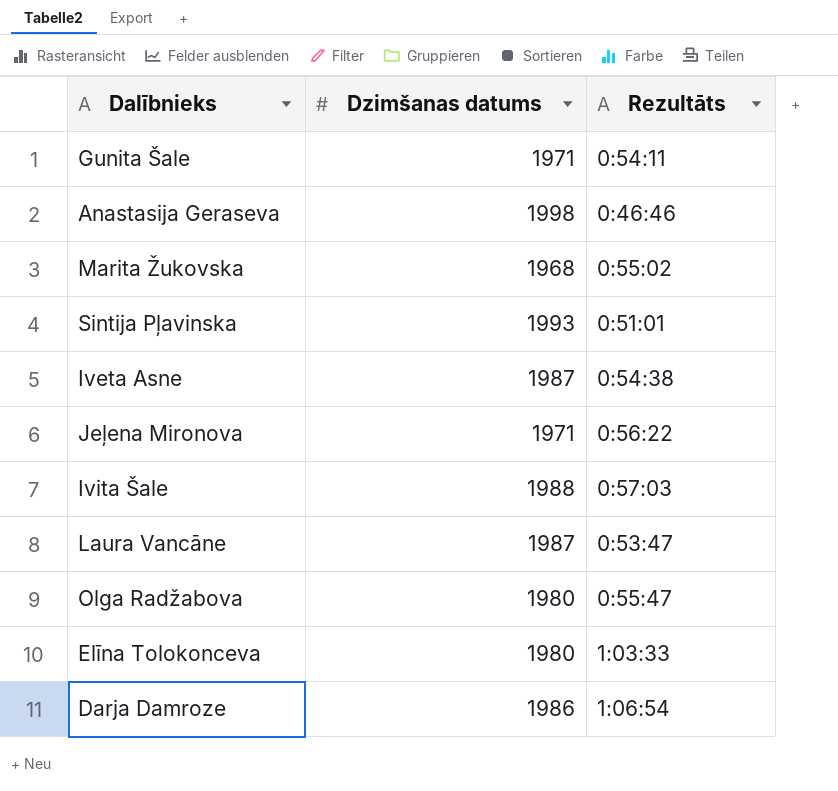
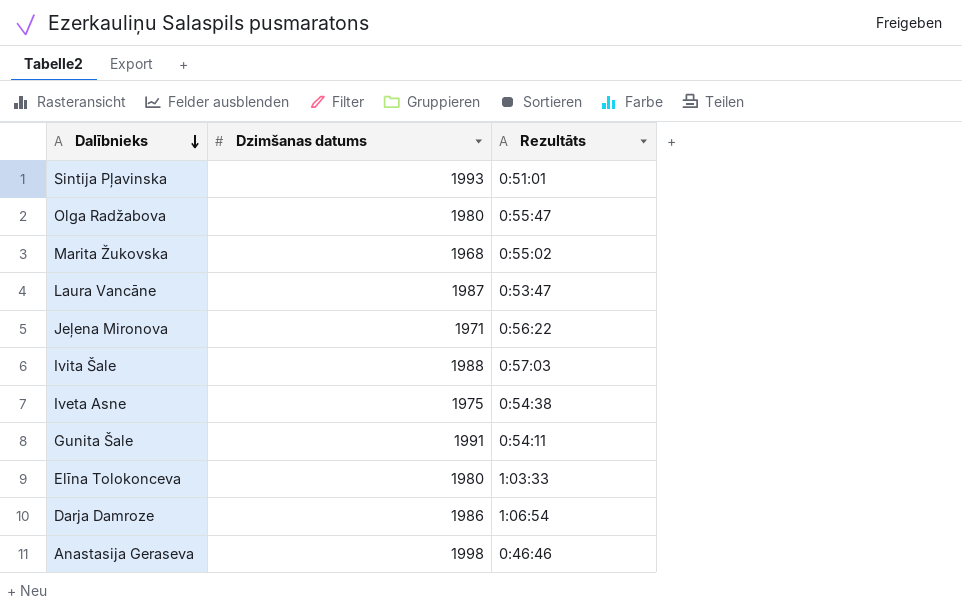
row order: none -> Dalībnieks descending
Iveta Asne | Dzimšanas datums: 1987 -> 1975
Gunita Šale | Dzimšanas datums: 1971 -> 1991

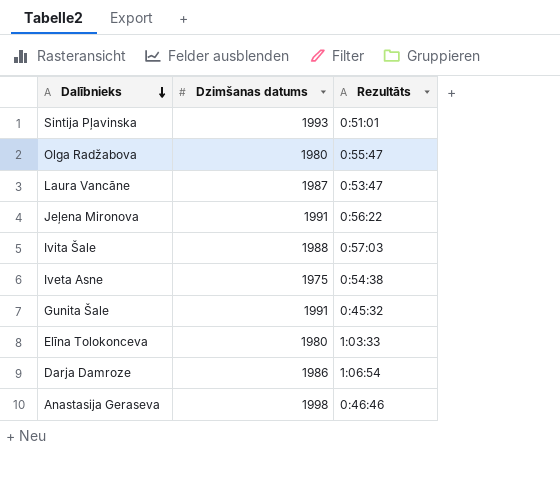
row Marita Žukovska: 1968 | 0:55:02 -> none
Jeļena Mironova | Dzimšanas datums: 1971 -> 1991
Gunita Šale | Rezultāts: 0:54:11 -> 0:45:32

